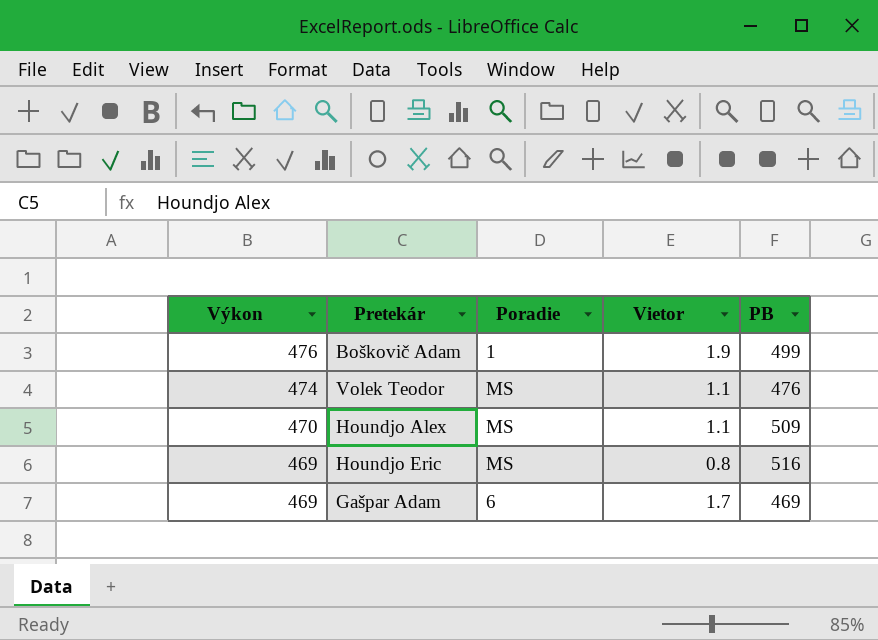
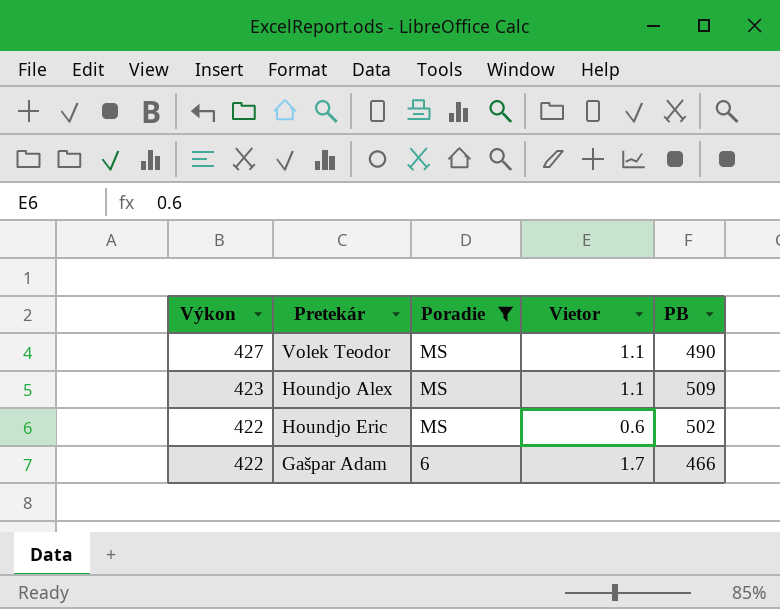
filter: none -> Poradie != 1
Volek Teodor | Výkon: 474 -> 427
Volek Teodor | PB: 476 -> 490
Houndjo Alex | Výkon: 470 -> 423
Houndjo Eric | Výkon: 469 -> 422
Houndjo Eric | Vietor: 0.8 -> 0.6
Houndjo Eric | PB: 516 -> 502
Gašpar Adam | Výkon: 469 -> 422
Gašpar Adam | PB: 469 -> 466

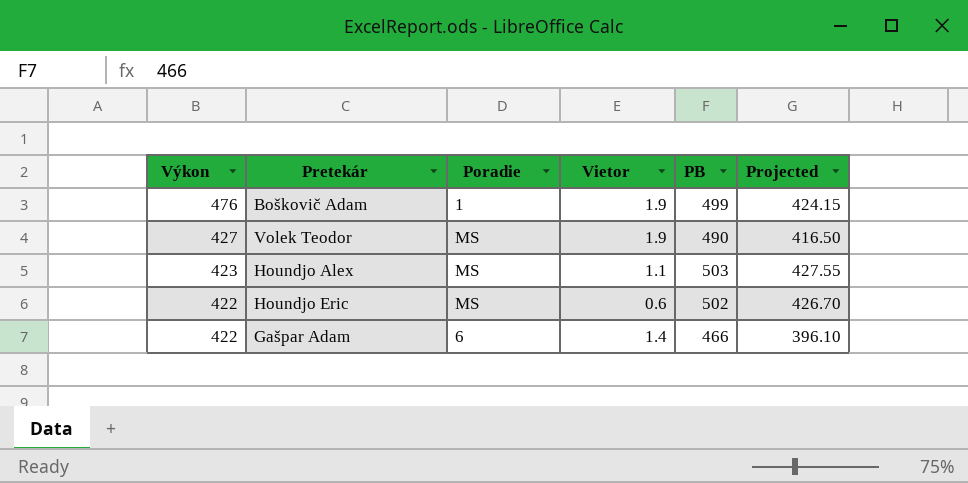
filter: Poradie != 1 -> none
column Projected | formula: none -> [PB] * 0.85
Volek Teodor | Vietor: 1.1 -> 1.9
Houndjo Alex | PB: 509 -> 503
Gašpar Adam | Vietor: 1.7 -> 1.4

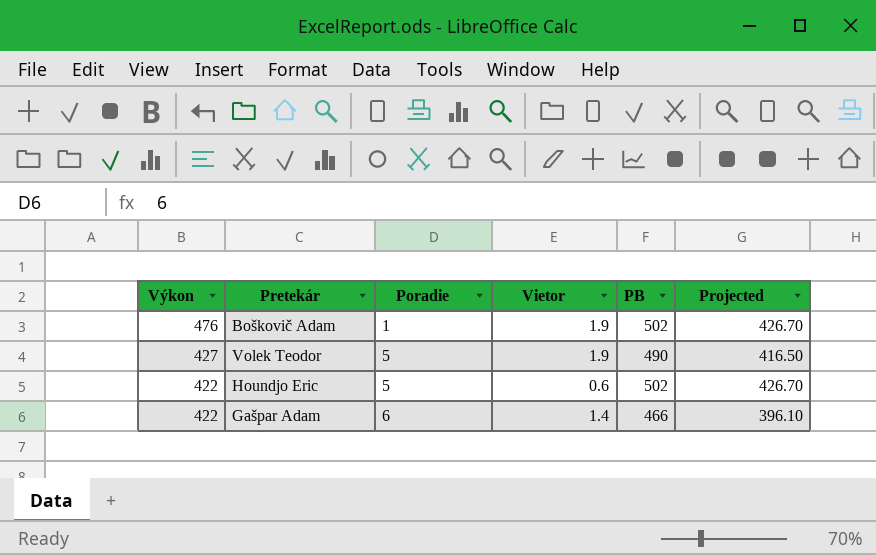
row Houndjo Alex: 423 | MS | 1.1 | 503 | 427.55 -> none
Boškovič Adam | PB: 499 -> 502
Boškovič Adam | Projected: 424.15 -> 426.70
Volek Teodor | Poradie: MS -> 5
Houndjo Eric | Poradie: MS -> 5

